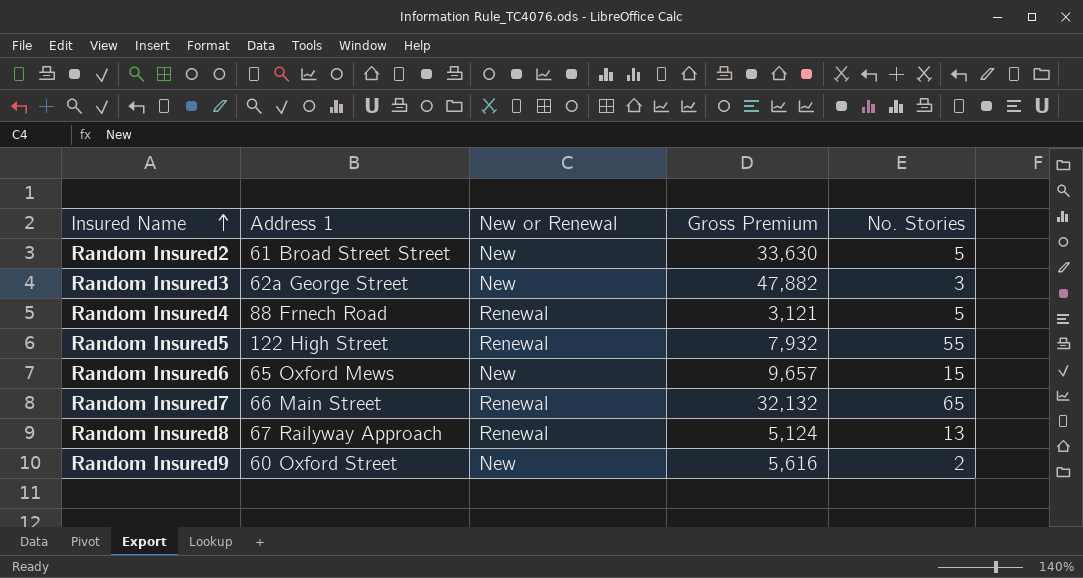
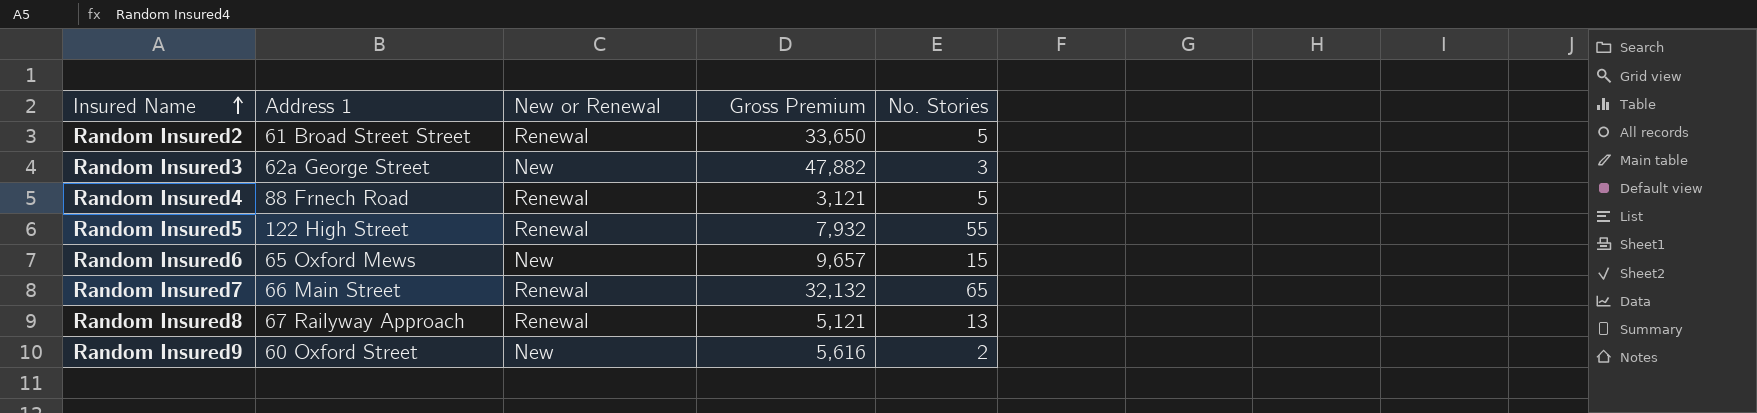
Random Insured2 | New or Renewal: New -> Renewal
Random Insured2 | Gross Premium: 33,630 -> 33,650
Random Insured8 | Gross Premium: 5,124 -> 5,121

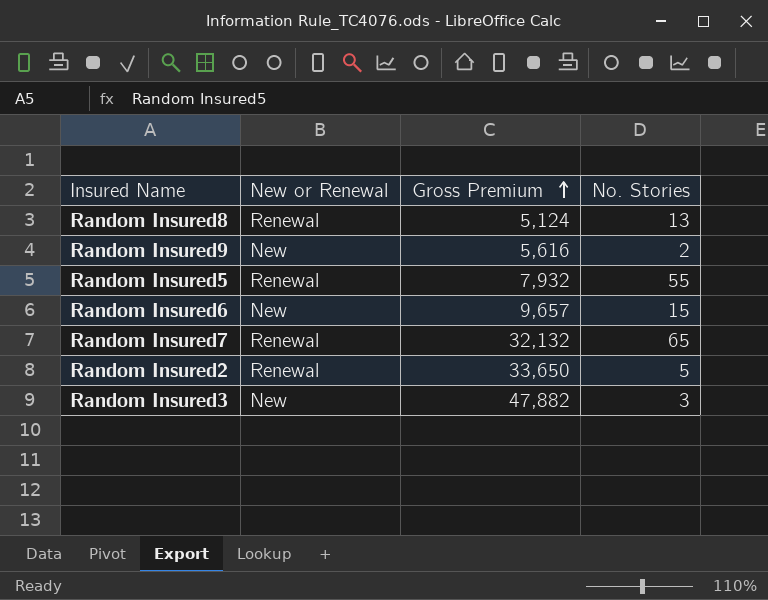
row order: Insured Name ascending -> Gross Premium ascending
column Address 1 | position: 2 -> none
row Random Insured4: 88 Frnech Road | Renewal | 3,121 | 5 -> none
Random Insured8 | Gross Premium: 5,121 -> 5,124

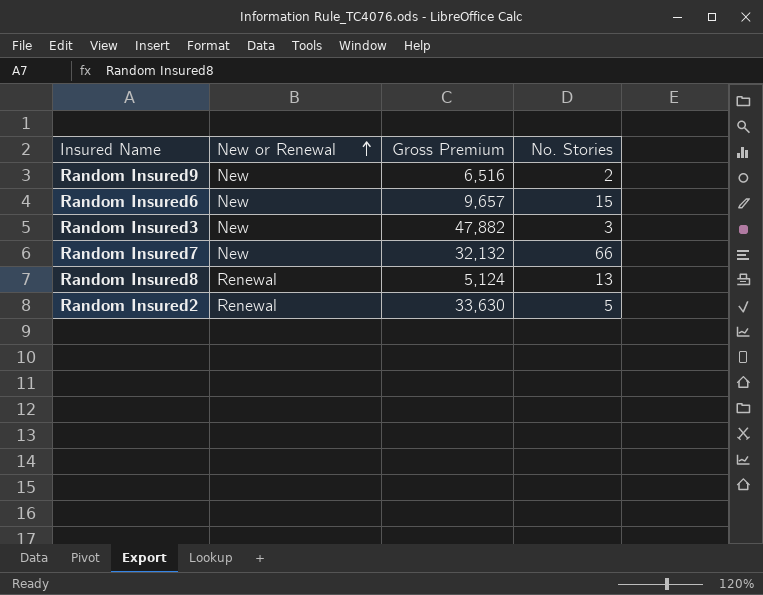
row order: Gross Premium ascending -> New or Renewal ascending
row Random Insured5: Renewal | 7,932 | 55 -> none
Random Insured9 | Gross Premium: 5,616 -> 6,516
Random Insured7 | New or Renewal: Renewal -> New
Random Insured7 | No. Stories: 65 -> 66
Random Insured2 | Gross Premium: 33,650 -> 33,630

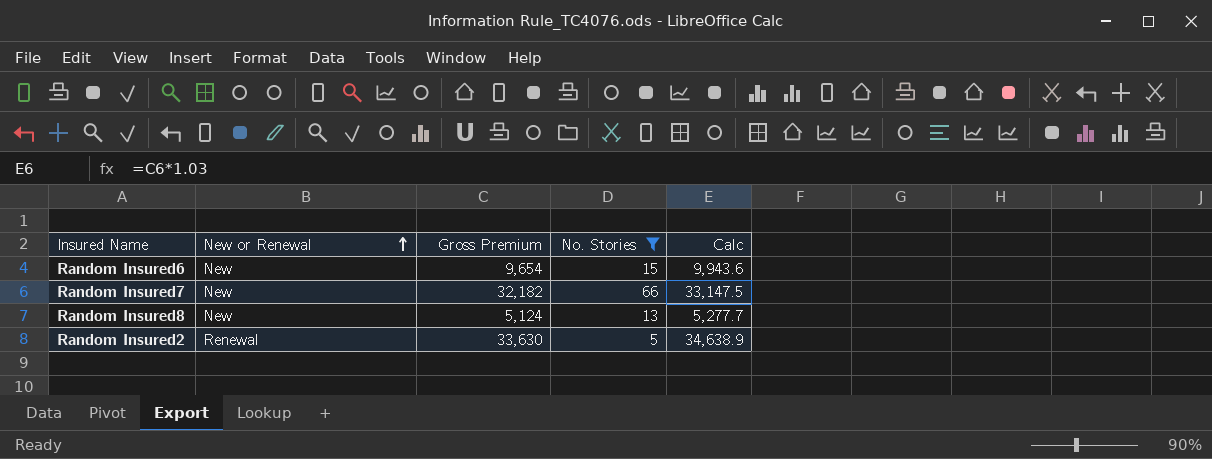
filter: none -> No. Stories >= 5
column Calc | formula: none -> [Gross Premium] * 1.03
Random Insured6 | Gross Premium: 9,657 -> 9,654
Random Insured7 | Gross Premium: 32,132 -> 32,182
Random Insured8 | New or Renewal: Renewal -> New

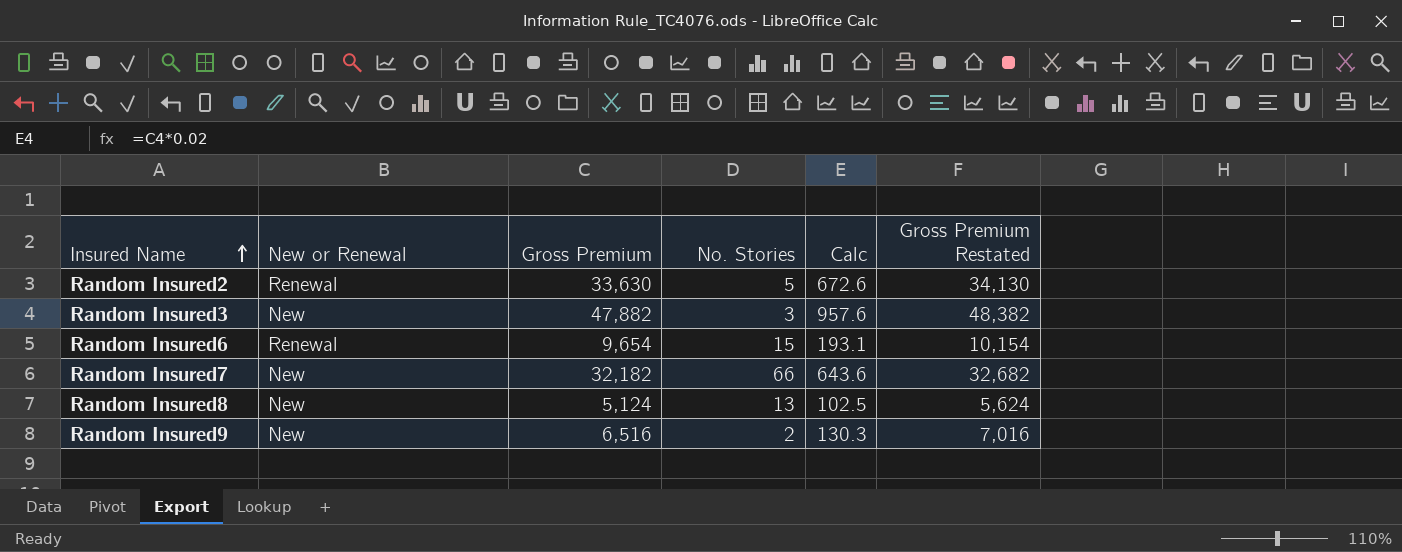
filter: No. Stories >= 5 -> none
row order: New or Renewal ascending -> Insured Name ascending
column Calc | formula: [Gross Premium] * 1.03 -> [Gross Premium] * 0.02
column Gross Premium Restated | formula: none -> [Gross Premium] + 500
Random Insured6 | New or Renewal: New -> Renewal

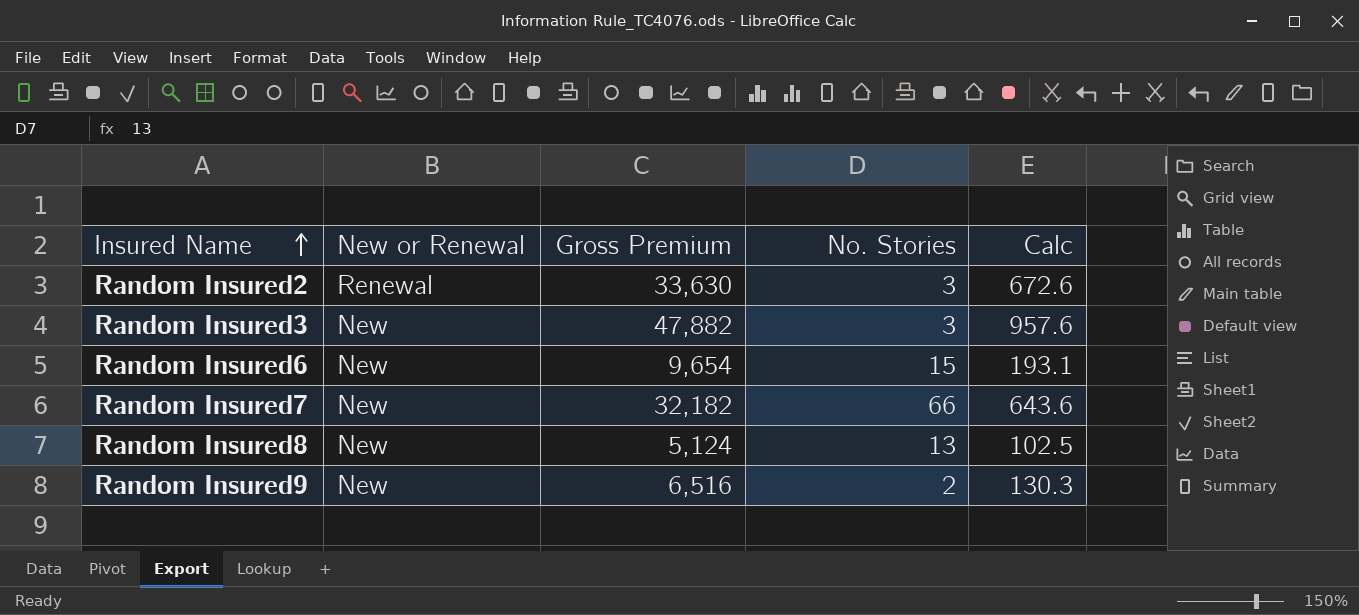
column Gross Premium Restated | formula: [Gross Premium] + 500 -> none
Random Insured2 | No. Stories: 5 -> 3
Random Insured6 | New or Renewal: Renewal -> New

